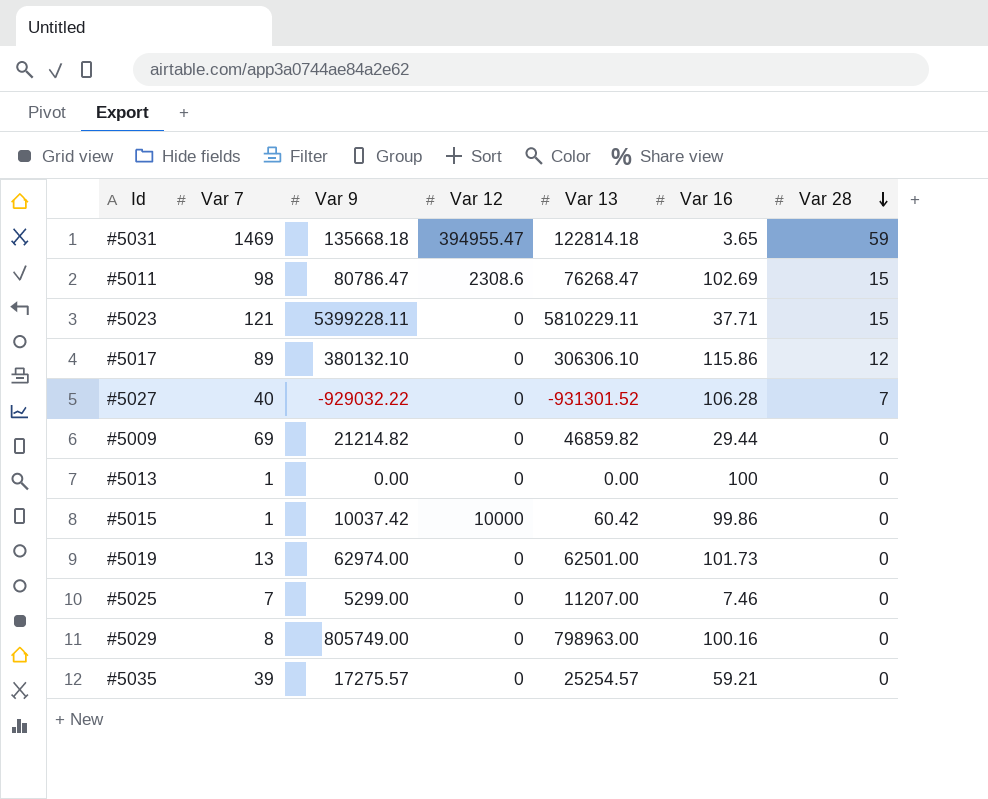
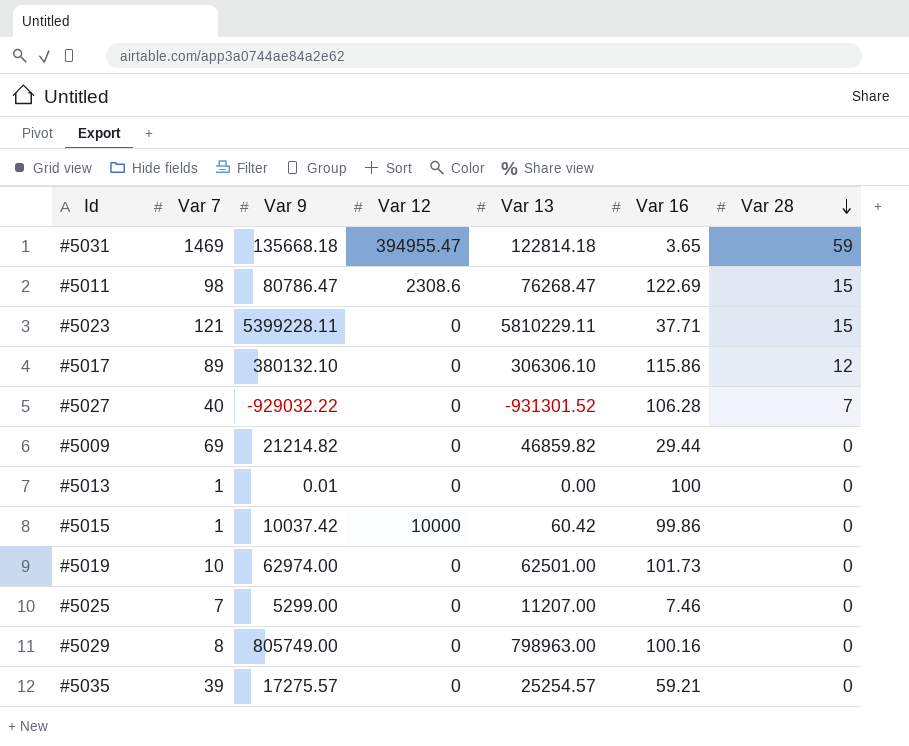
#5011 | Var 16: 102.69 -> 122.69
#5013 | Var 9: 0.00 -> 0.01
#5019 | Var 7: 13 -> 10

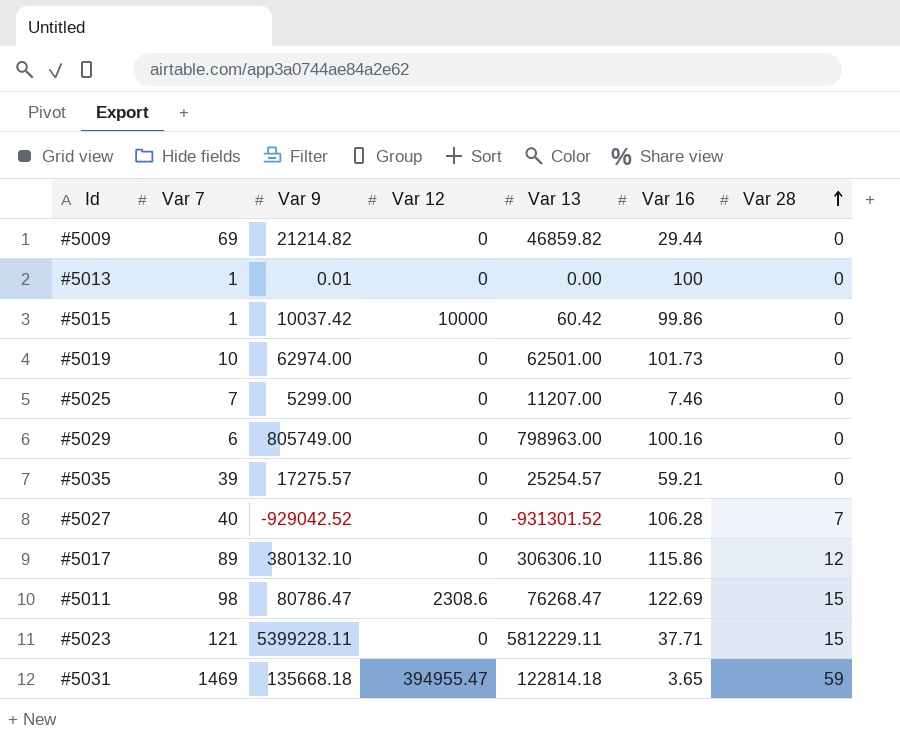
row order: Var 28 descending -> Var 28 ascending
#5029 | Var 7: 8 -> 6
#5027 | Var 9: -929032.22 -> -929042.52
#5023 | Var 13: 5810229.11 -> 5812229.11

